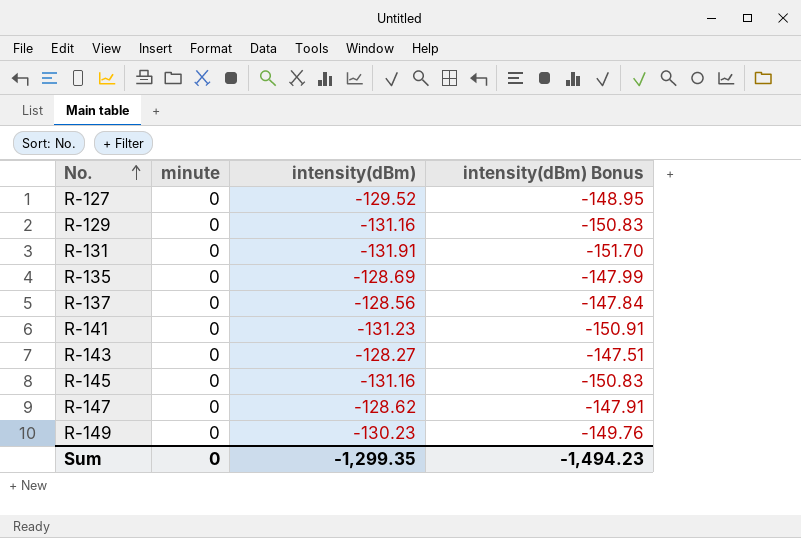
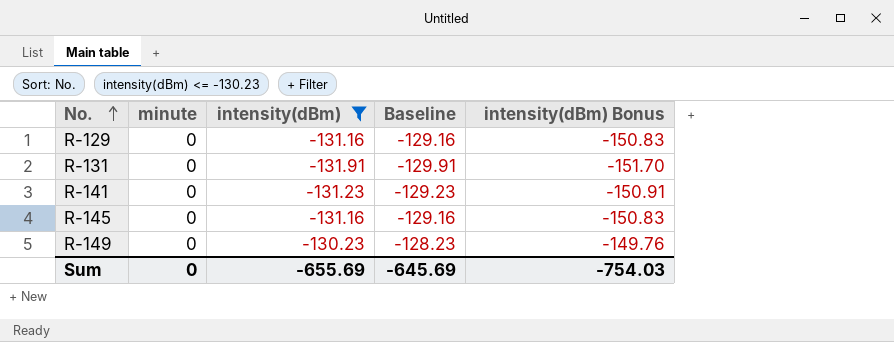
filter: none -> intensity(dBm) <= -130.23
column Baseline | formula: none -> [intensity(dBm)] + 2
Sum | intensity(dBm): -1,299.35 -> -655.69
Sum | intensity(dBm) Bonus: -1,494.23 -> -754.03

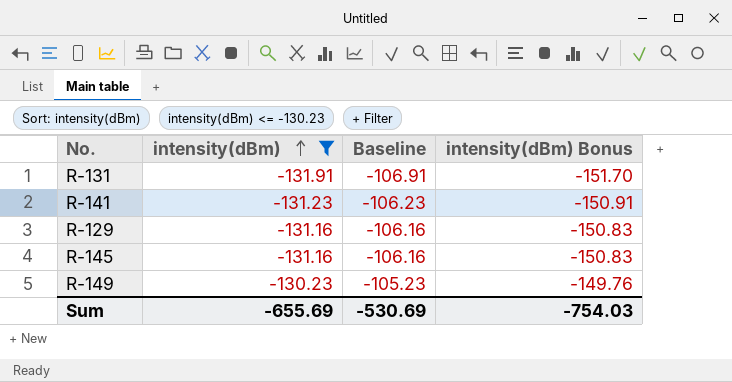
row order: No. ascending -> intensity(dBm) ascending
column minute | position: 2 -> none
column Baseline | formula: [intensity(dBm)] + 2 -> [intensity(dBm)] + 25
Sum | Baseline: -645.69 -> -530.69

